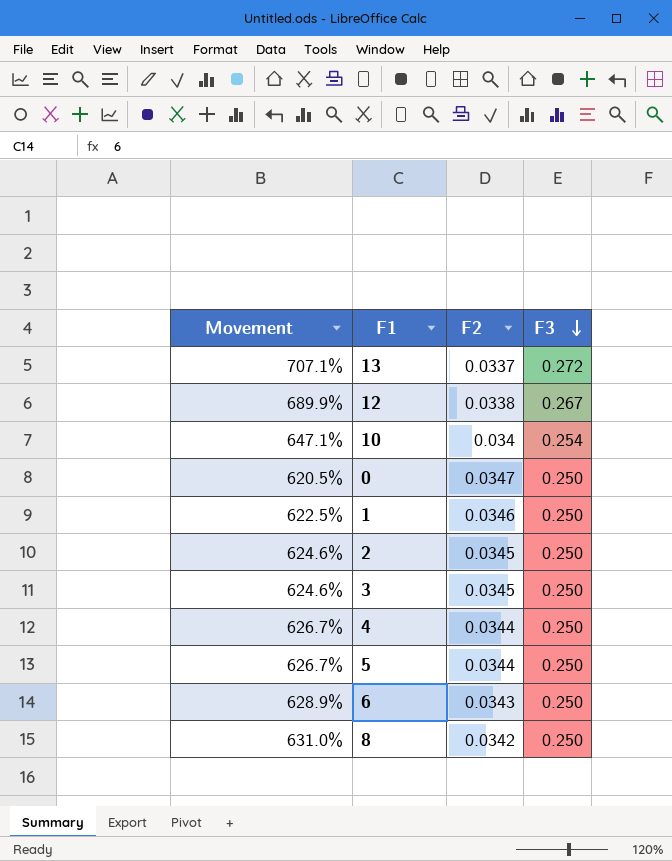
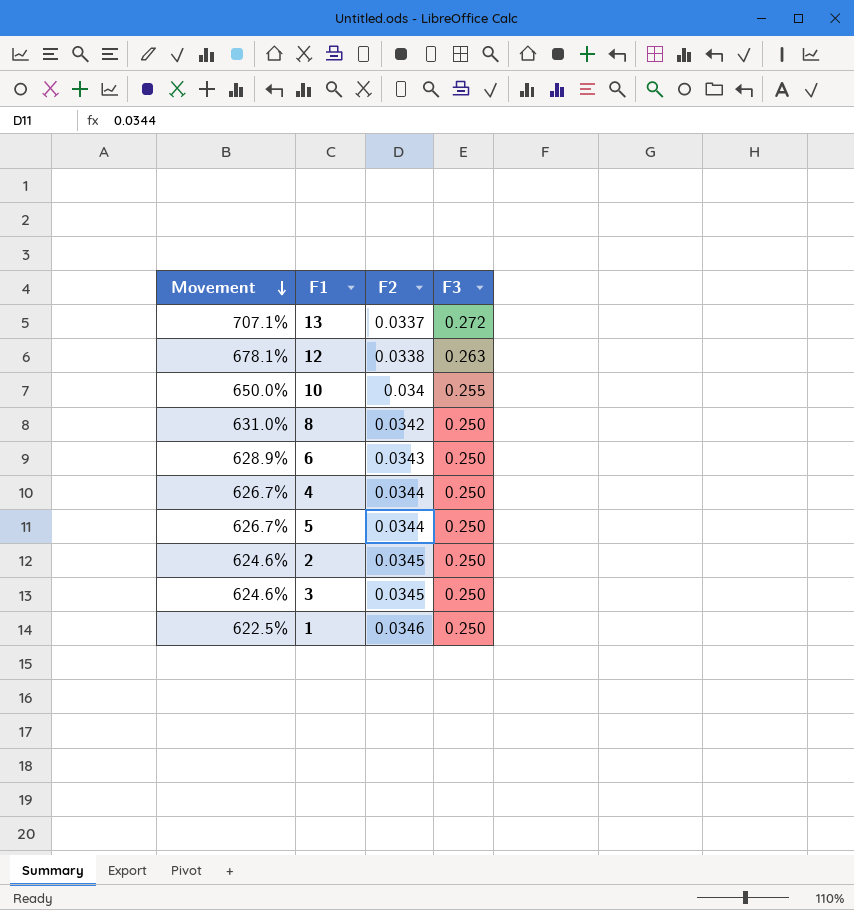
row order: F3 descending -> Movement descending
row 0: 620.5% | 0.0347 | 0.250 -> none
12 | Movement: 689.9% -> 678.1%
12 | F3: 0.267 -> 0.263
10 | Movement: 647.1% -> 650.0%
10 | F3: 0.254 -> 0.255

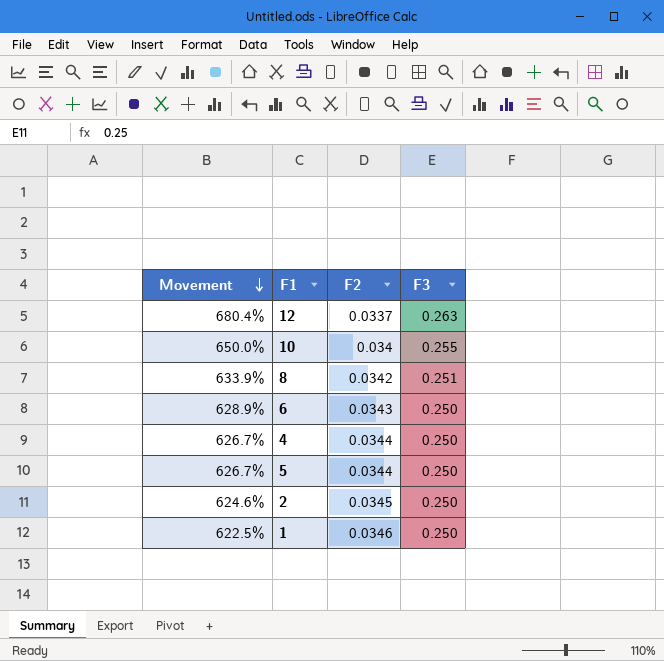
row 13: 707.1% | 0.0337 | 0.272 -> none
row 3: 624.6% | 0.0345 | 0.250 -> none
12 | Movement: 678.1% -> 680.4%
12 | F2: 0.0338 -> 0.0337
8 | Movement: 631.0% -> 633.9%
8 | F3: 0.250 -> 0.251

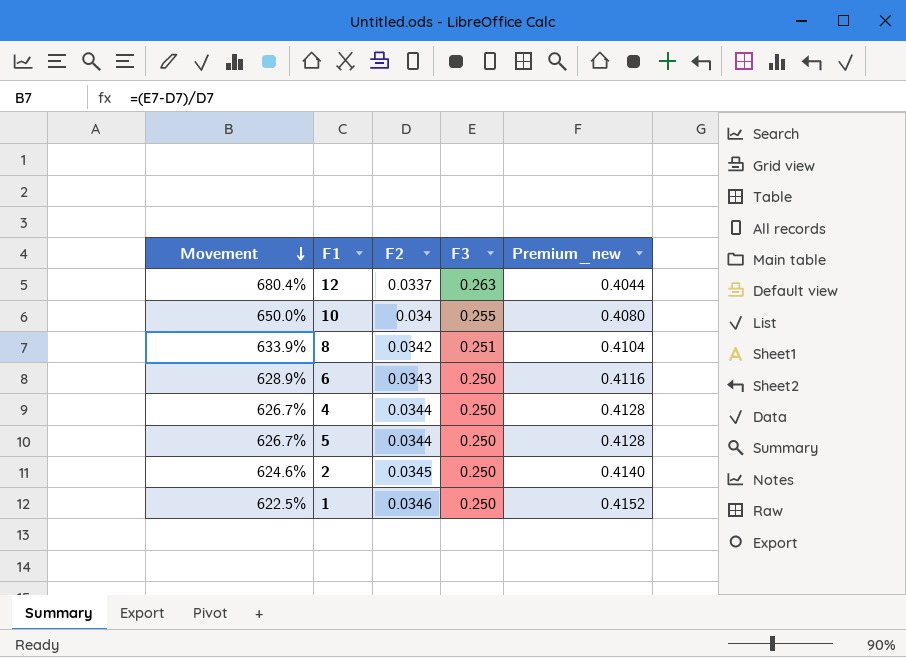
column Premium_new | formula: none -> [F2] * 12

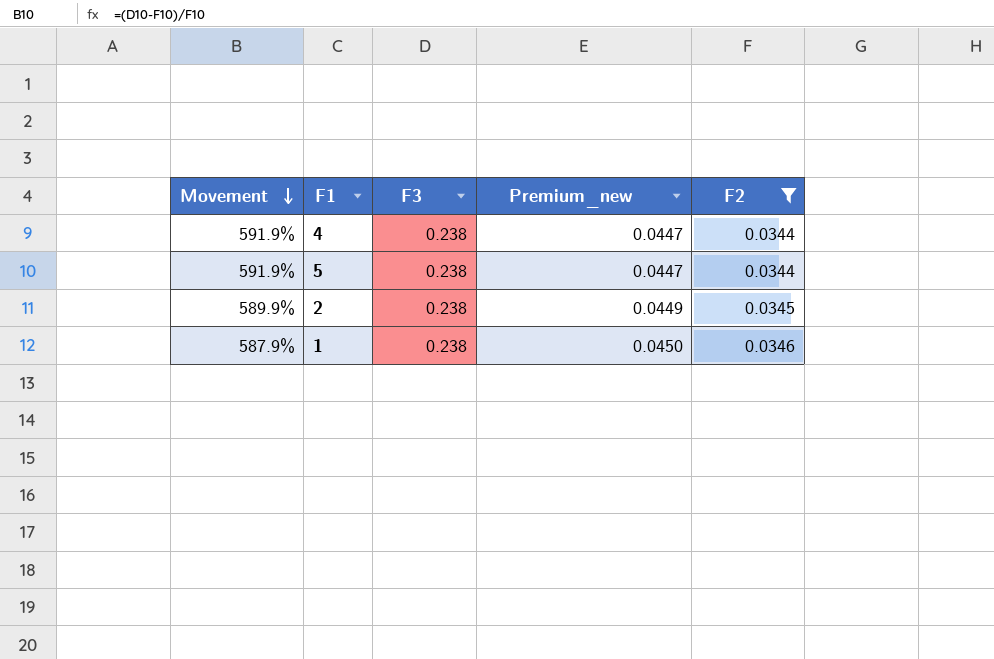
filter: none -> F2 >= 0.0344
column Premium_new | formula: [F2] * 12 -> [F2] * 1.3
column F2 | position: 3 -> 5
4 | Movement: 626.7% -> 591.9%
4 | F3: 0.250 -> 0.238
5 | Movement: 626.7% -> 591.9%
5 | F3: 0.250 -> 0.238
2 | Movement: 624.6% -> 589.9%
2 | F3: 0.250 -> 0.238
1 | Movement: 622.5% -> 587.9%
1 | F3: 0.250 -> 0.238

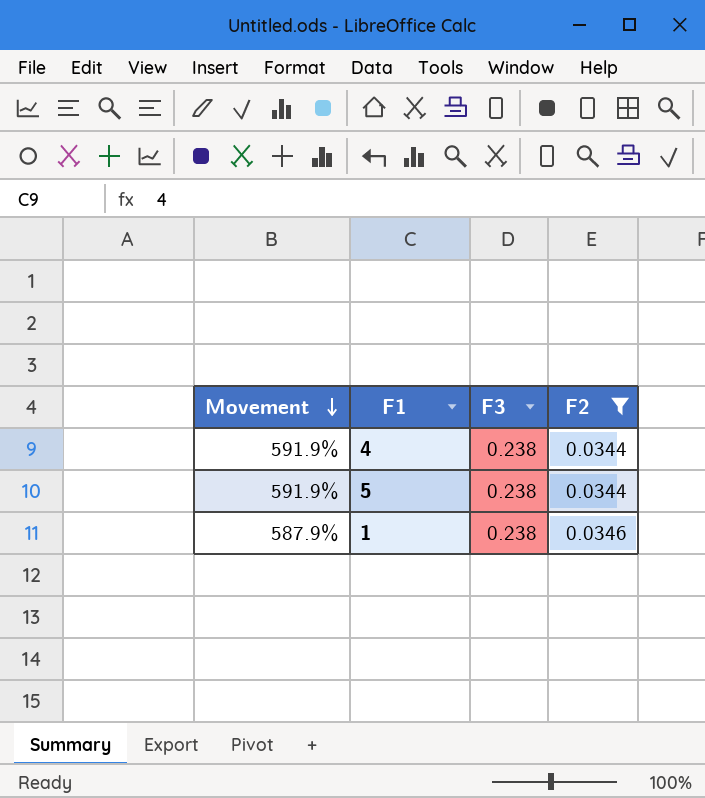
column Premium_new | formula: [F2] * 1.3 -> none
row 2: 589.9% | 0.238 | 0.0449 | 0.0345 -> none

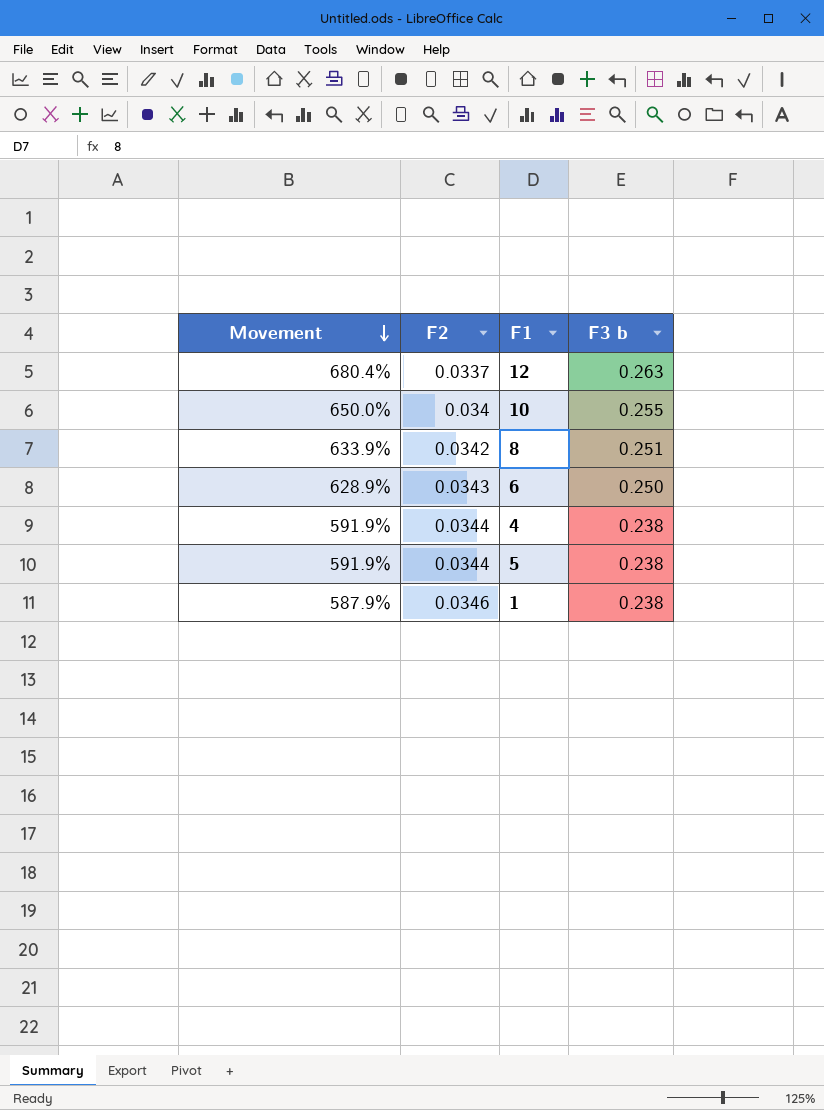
filter: F2 >= 0.0344 -> none
column F2 | position: 4 -> 2
column name: F3 -> F3 b

